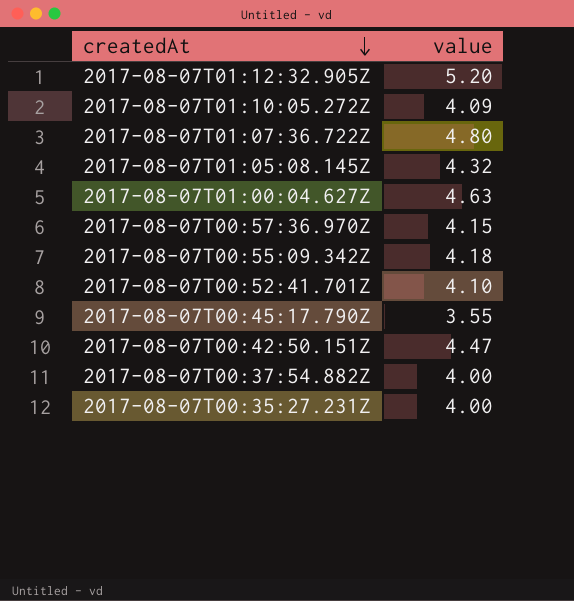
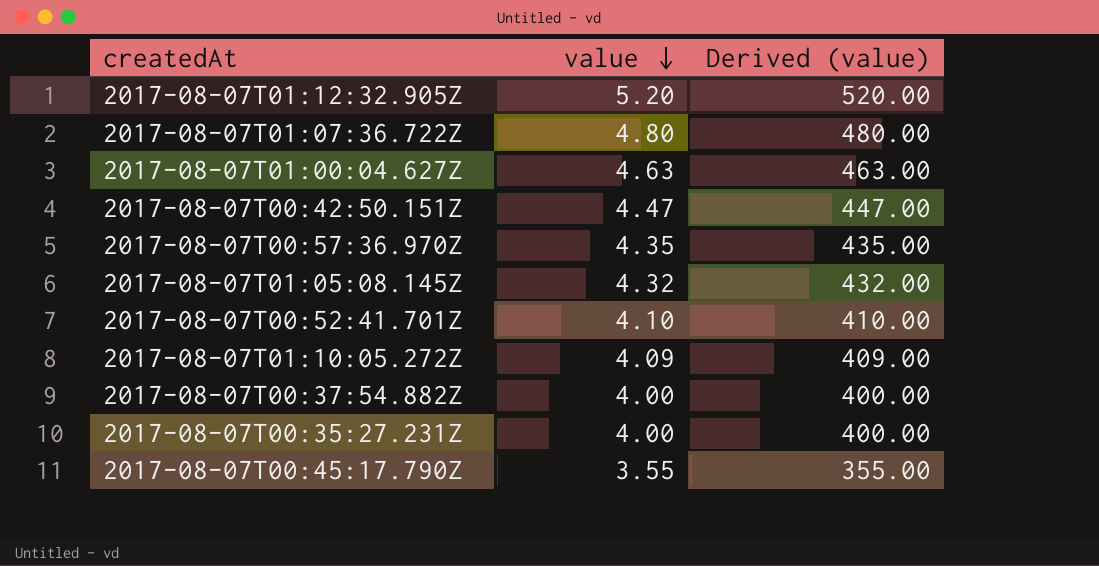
row order: createdAt descending -> value descending
column Derived (value) | formula: none -> [value] * 100
row 2017-08-07T00:55:09.342Z: 4.18 -> none
2017-08-07T00:57:36.970Z | value: 4.15 -> 4.35

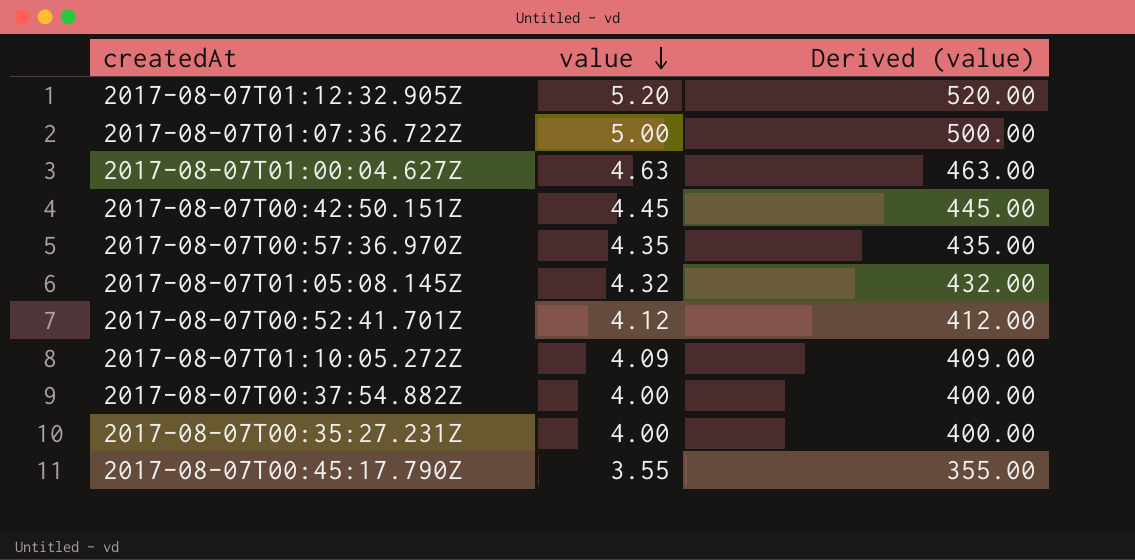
2017-08-07T01:07:36.722Z | value: 4.80 -> 5.00
2017-08-07T01:07:36.722Z | Derived (value): 480.00 -> 500.00
2017-08-07T00:42:50.151Z | value: 4.47 -> 4.45
2017-08-07T00:42:50.151Z | Derived (value): 447.00 -> 445.00
2017-08-07T00:52:41.701Z | value: 4.10 -> 4.12
2017-08-07T00:52:41.701Z | Derived (value): 410.00 -> 412.00

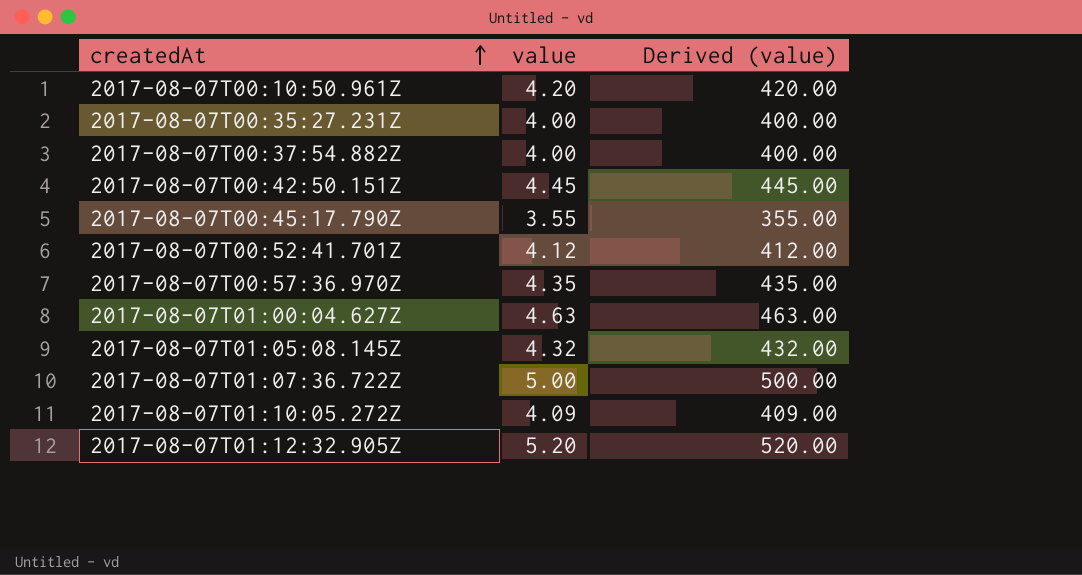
row order: value descending -> createdAt ascending
row 2017-08-07T00:10:50.961Z: none -> 4.20 | 420.00

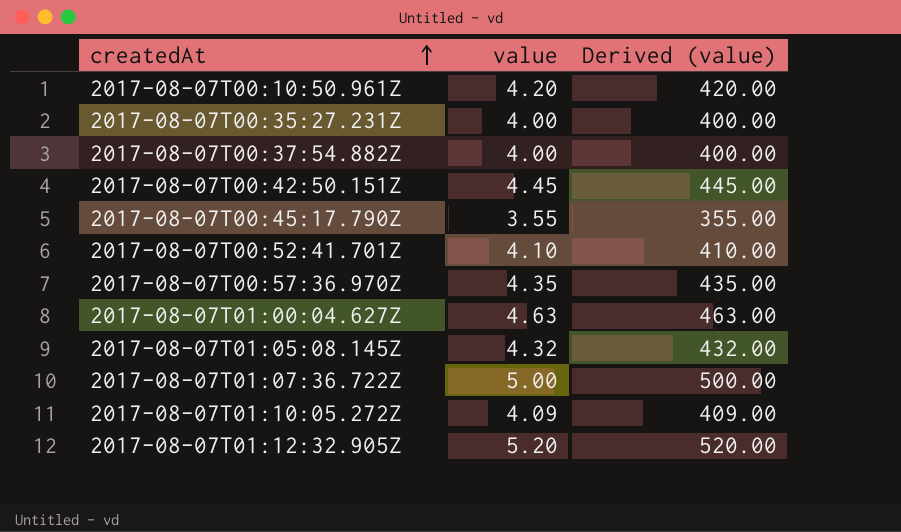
2017-08-07T00:52:41.701Z | value: 4.12 -> 4.10
2017-08-07T00:52:41.701Z | Derived (value): 412.00 -> 410.00

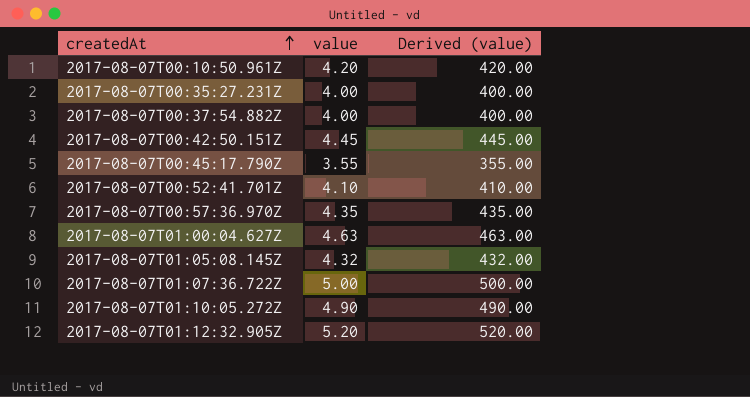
2017-08-07T01:10:05.272Z | value: 4.09 -> 4.90
2017-08-07T01:10:05.272Z | Derived (value): 409.00 -> 490.00

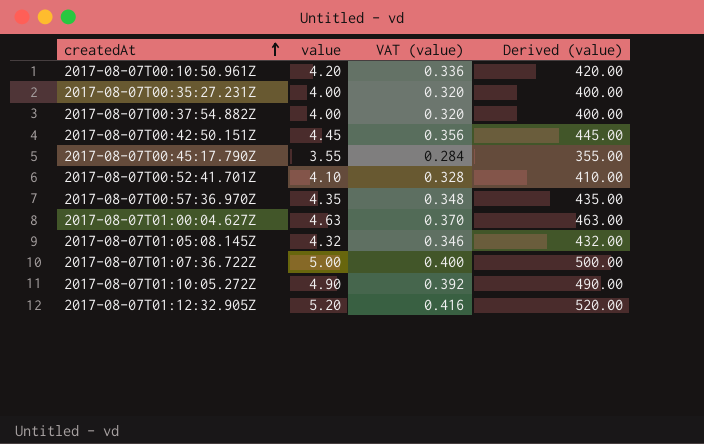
column VAT (value) | formula: none -> [value] * 0.08

